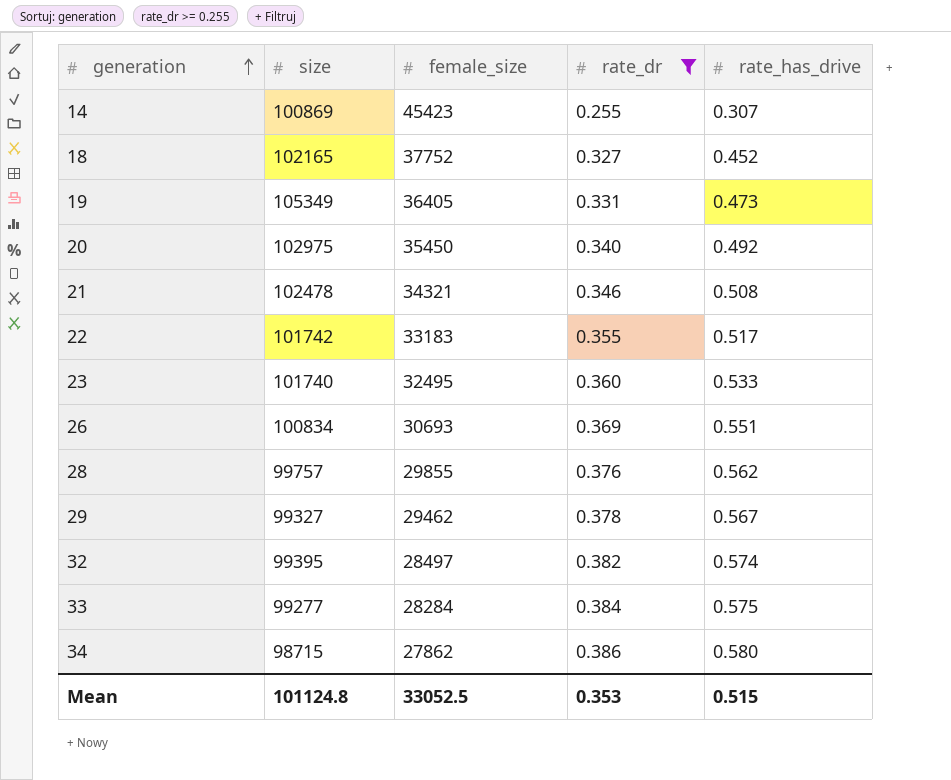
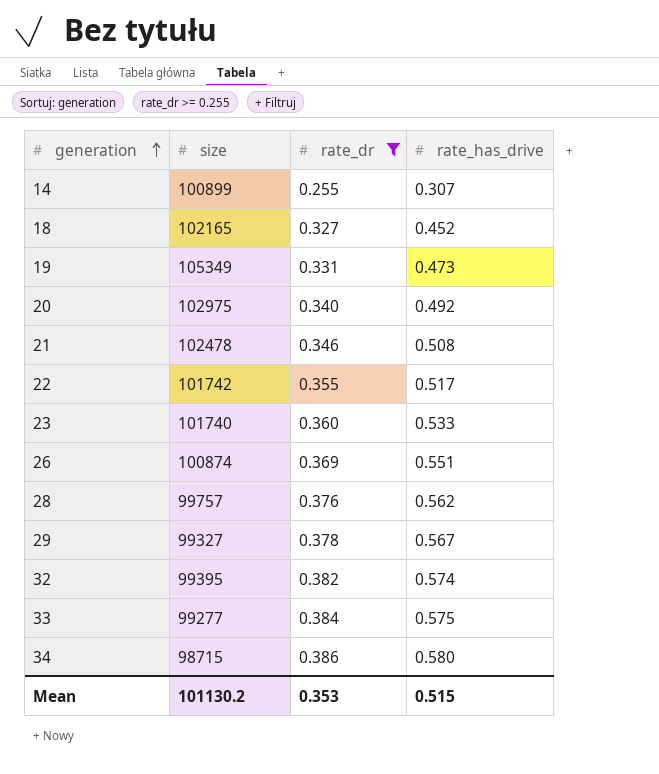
column female_size | position: 3 -> none
14 | size: 100869 -> 100899
26 | size: 100834 -> 100874
Mean | size: 101124.8 -> 101130.2

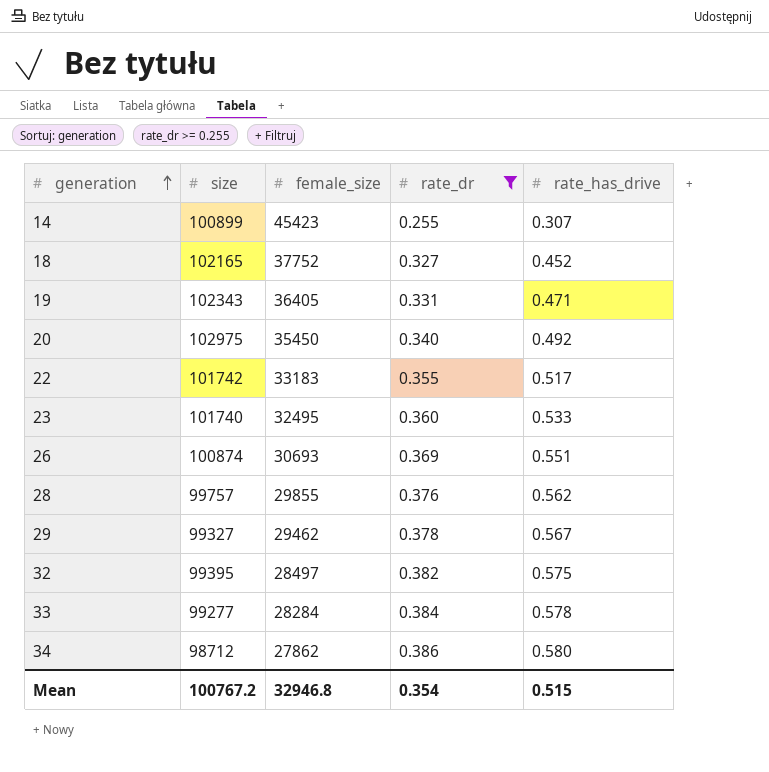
column female_size | position: none -> 3
row 21: 102478 | 0.346 | 0.508 -> none
19 | size: 105349 -> 102343
19 | rate_has_drive: 0.473 -> 0.471
32 | rate_has_drive: 0.574 -> 0.575
33 | rate_has_drive: 0.575 -> 0.578
34 | size: 98715 -> 98712
Mean | size: 101130.2 -> 100767.2
Mean | rate_dr: 0.353 -> 0.354

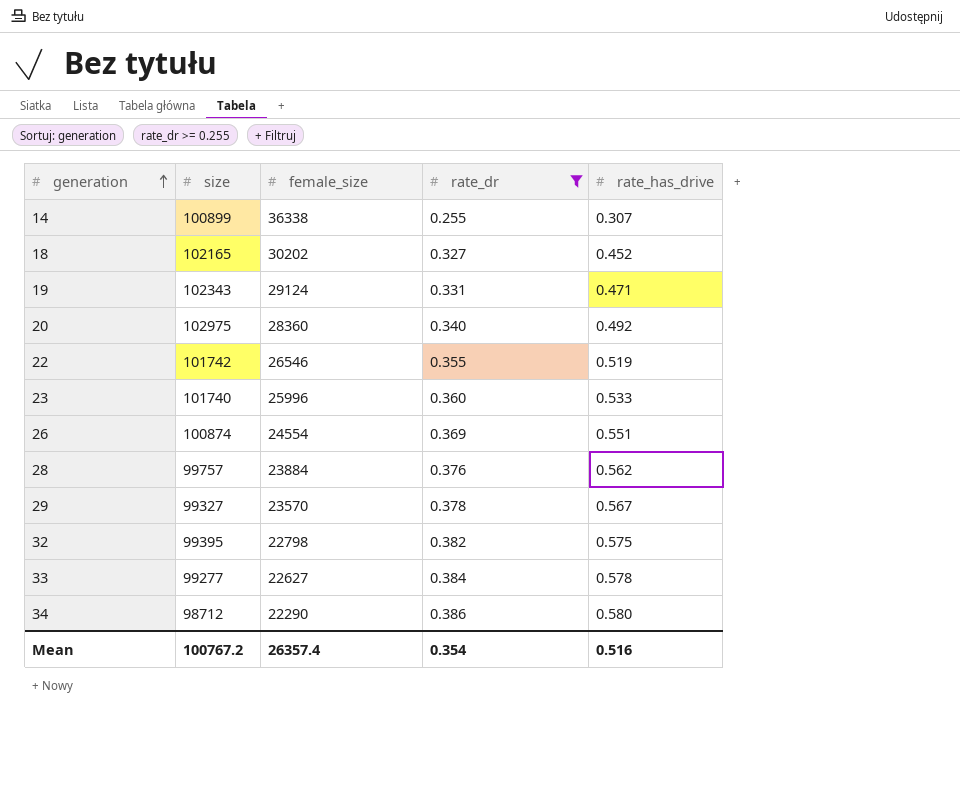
14 | female_size: 45423 -> 36338
18 | female_size: 37752 -> 30202
19 | female_size: 36405 -> 29124
20 | female_size: 35450 -> 28360
22 | female_size: 33183 -> 26546
22 | rate_has_drive: 0.517 -> 0.519
23 | female_size: 32495 -> 25996
26 | female_size: 30693 -> 24554
28 | female_size: 29855 -> 23884
29 | female_size: 29462 -> 23570
32 | female_size: 28497 -> 22798
33 | female_size: 28284 -> 22627
34 | female_size: 27862 -> 22290
Mean | female_size: 32946.8 -> 26357.4
Mean | rate_has_drive: 0.515 -> 0.516

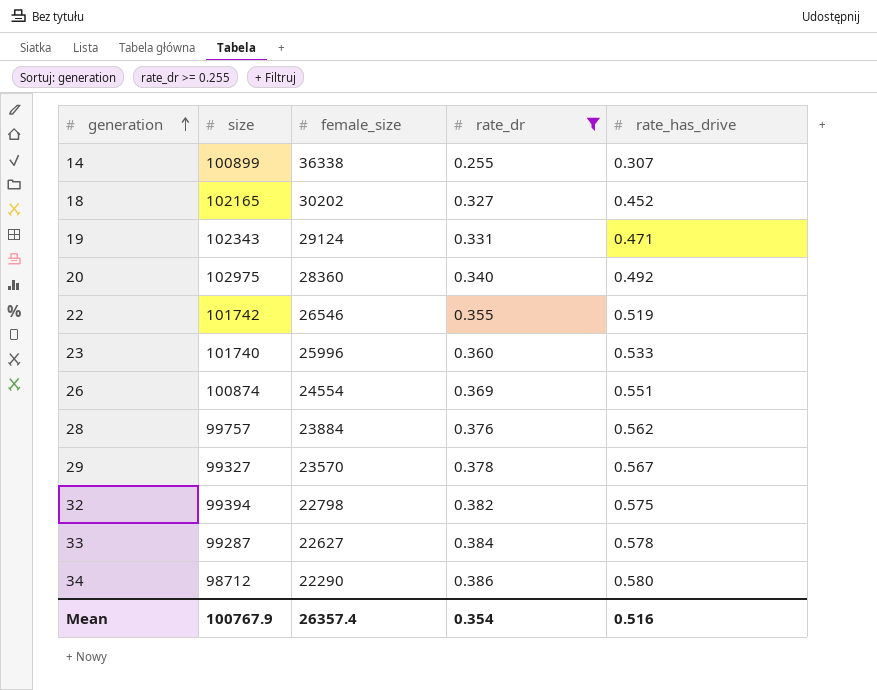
32 | size: 99395 -> 99394
33 | size: 99277 -> 99287
Mean | size: 100767.2 -> 100767.9

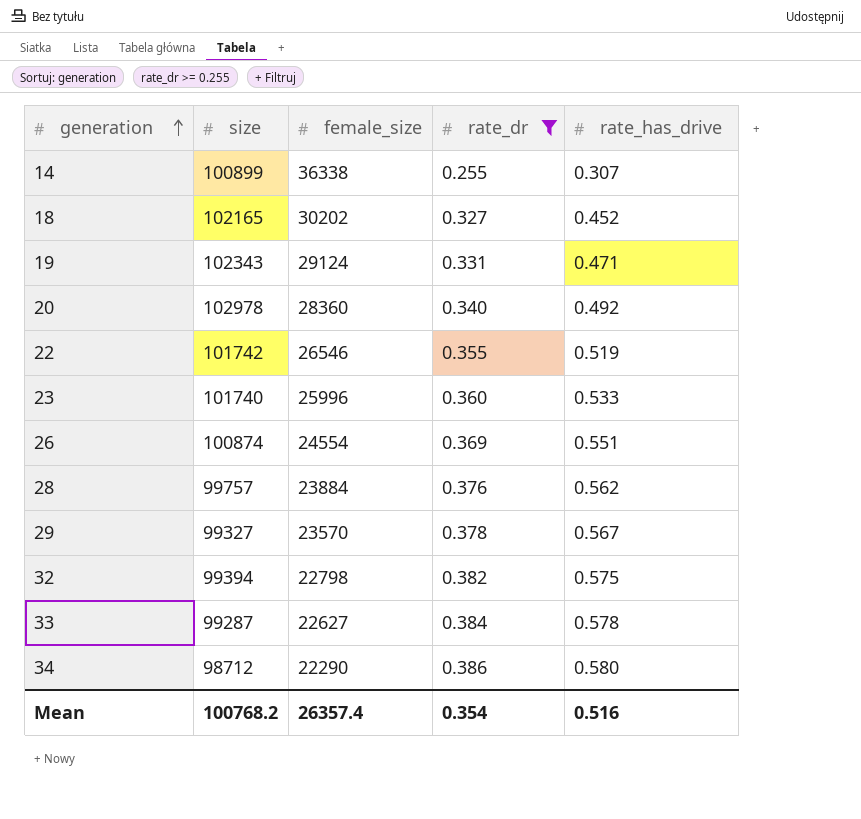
20 | size: 102975 -> 102978
Mean | size: 100767.9 -> 100768.2

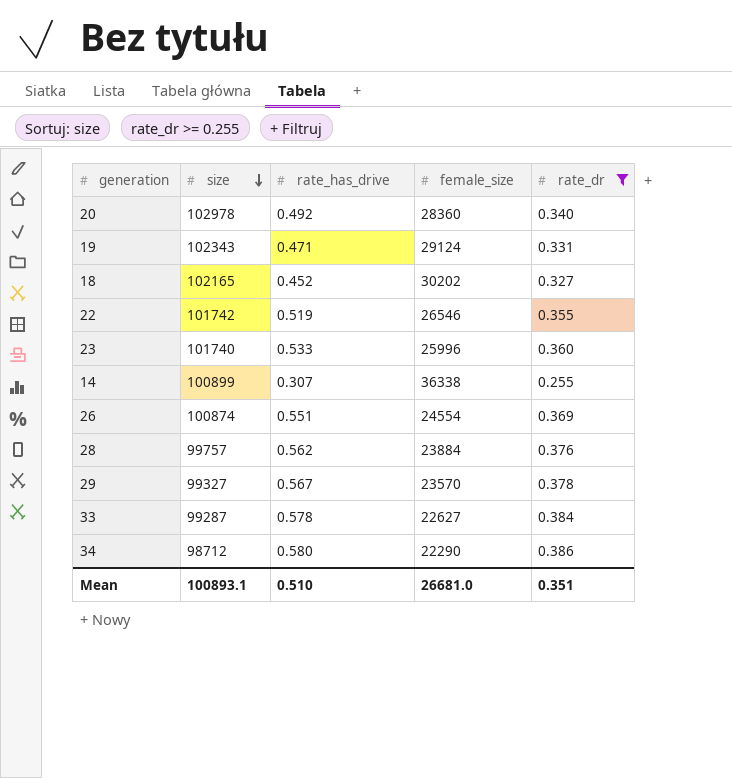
row order: generation ascending -> size descending
column rate_has_drive | position: 5 -> 3
row 32: 99394 | 22798 | 0.382 | 0.575 -> none
Mean | size: 100768.2 -> 100893.1
Mean | rate_has_drive: 0.516 -> 0.510
Mean | female_size: 26357.4 -> 26681.0
Mean | rate_dr: 0.354 -> 0.351

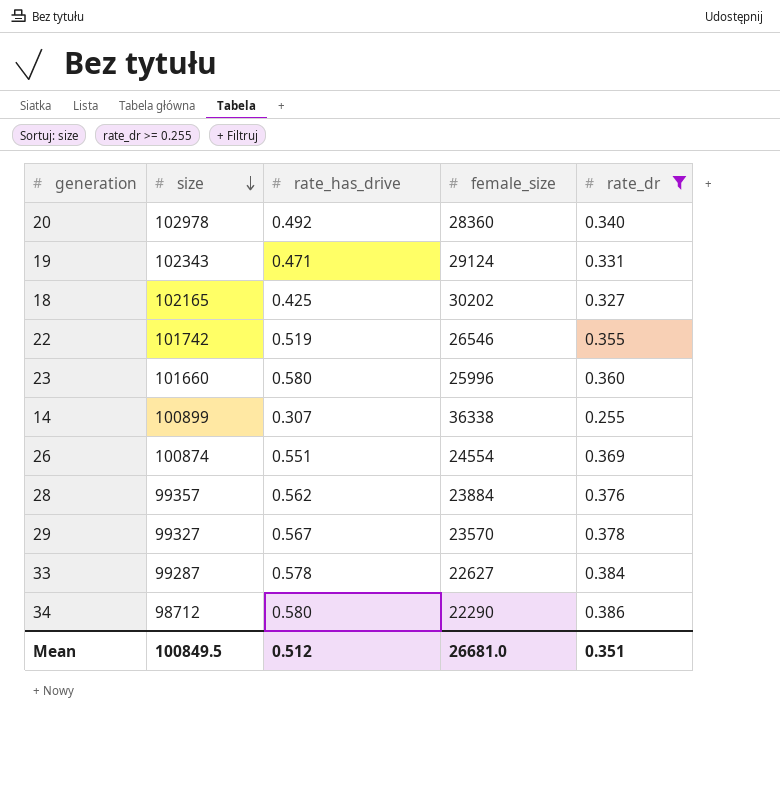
18 | rate_has_drive: 0.452 -> 0.425
23 | size: 101740 -> 101660
23 | rate_has_drive: 0.533 -> 0.580
28 | size: 99757 -> 99357
Mean | size: 100893.1 -> 100849.5
Mean | rate_has_drive: 0.510 -> 0.512

